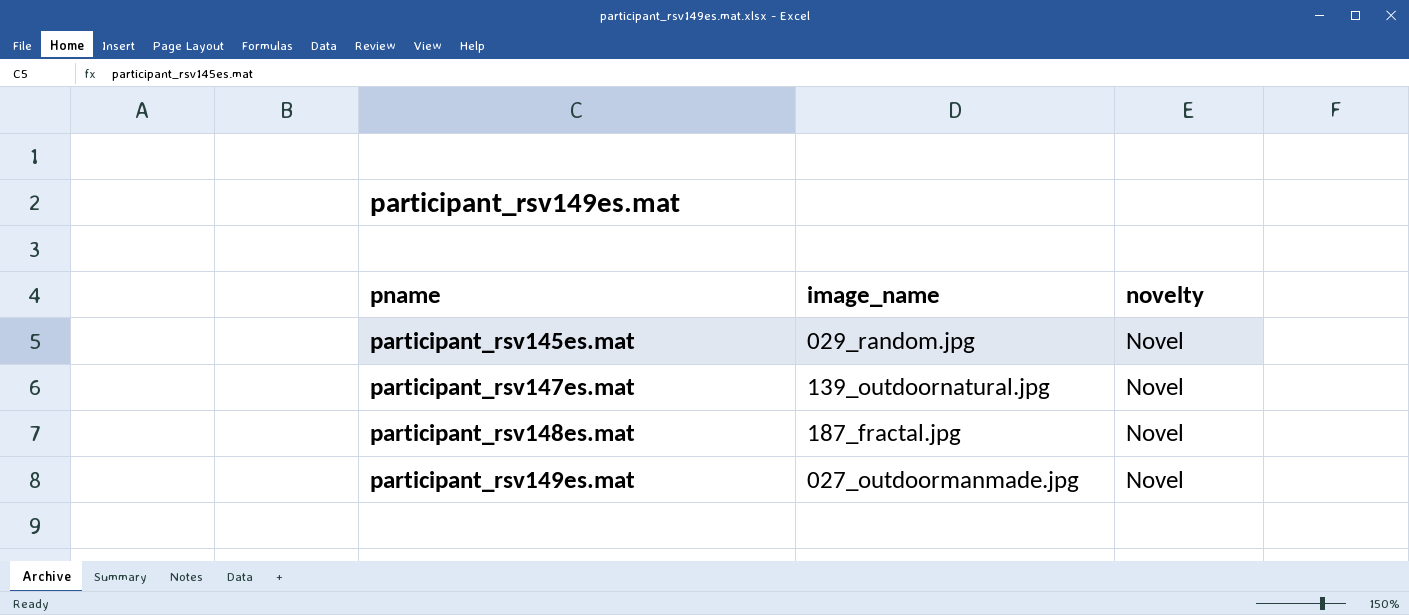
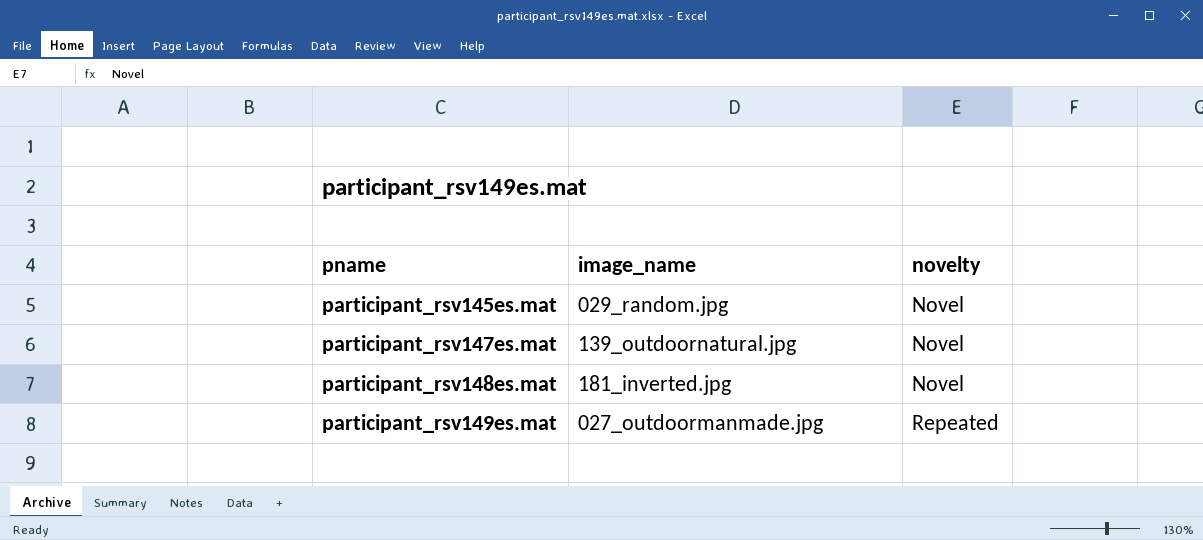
participant_rsv148es.mat | image_name: 187_fractal.jpg -> 181_inverted.jpg
participant_rsv149es.mat | novelty: Novel -> Repeated

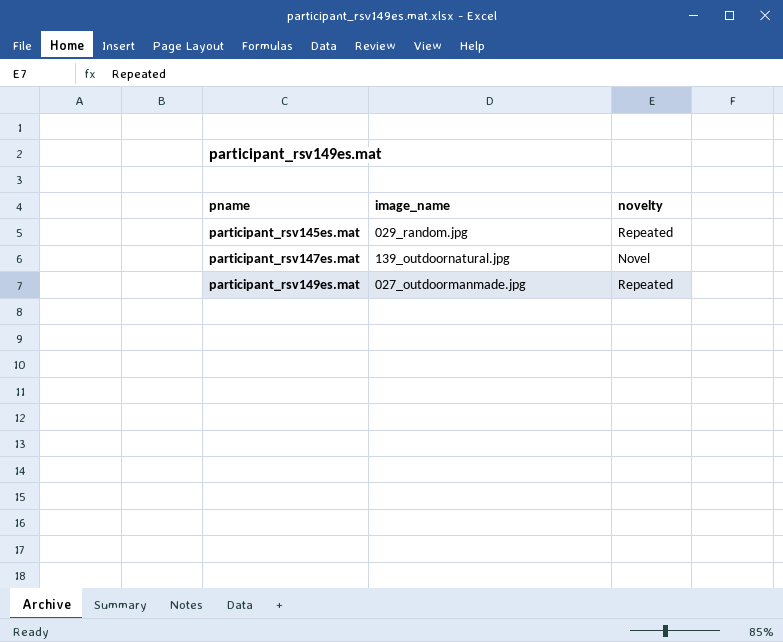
row participant_rsv148es.mat: 181_inverted.jpg | Novel -> none
participant_rsv145es.mat | novelty: Novel -> Repeated

